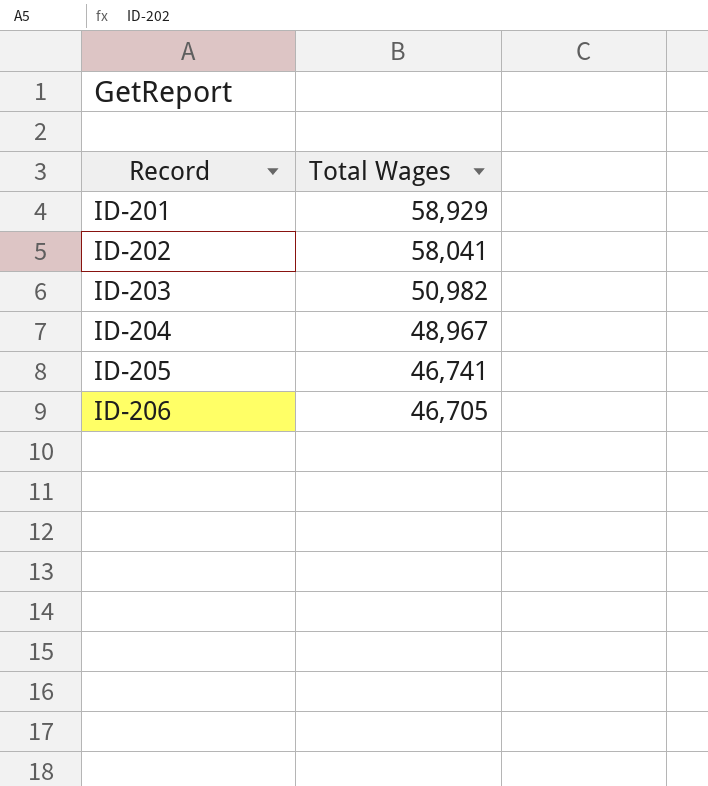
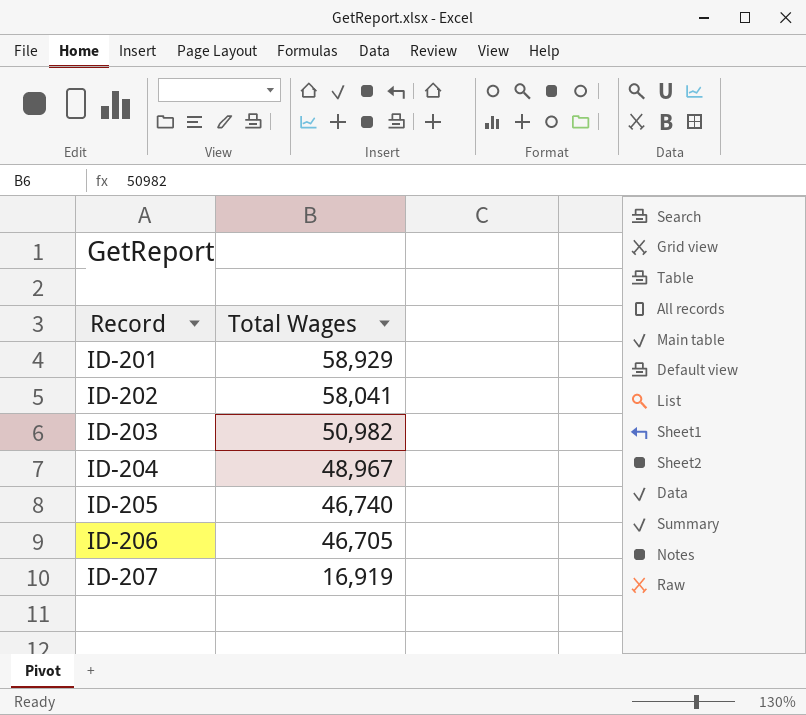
ID-205 | Total Wages: 46,741 -> 46,740
row ID-207: none -> 16,919

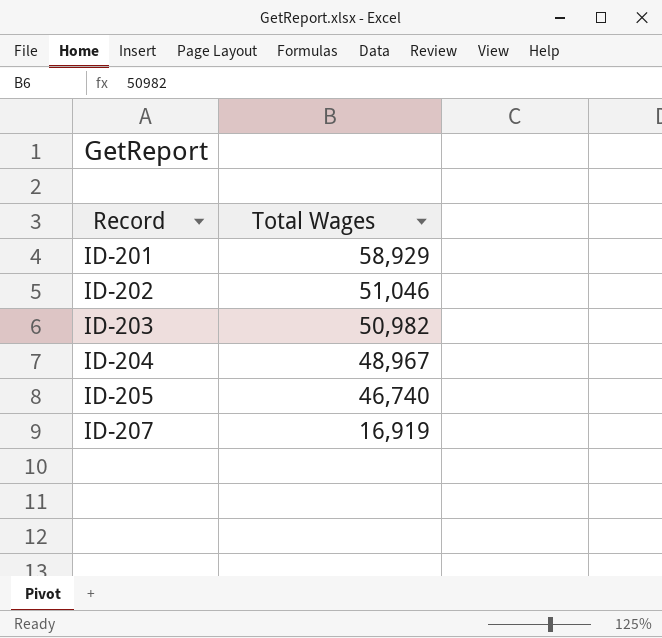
row ID-206: 46,705 -> none
ID-202 | Total Wages: 58,041 -> 51,046

